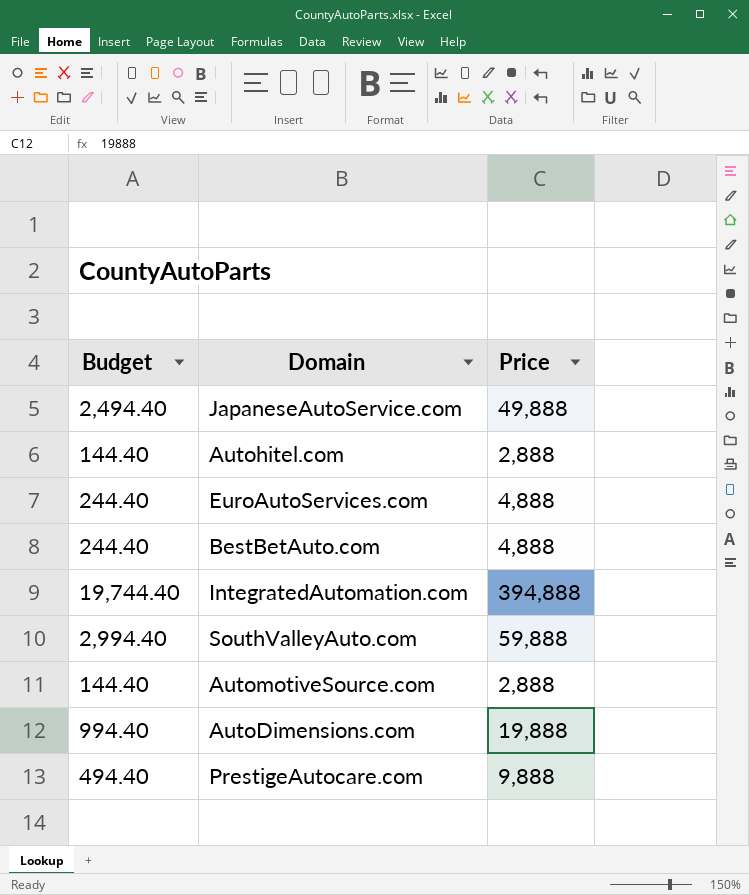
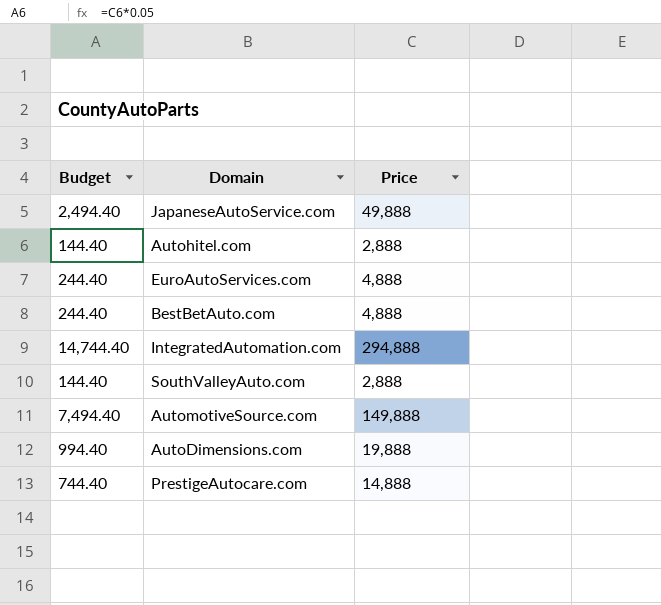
IntegratedAutomation.com | Budget: 19,744.40 -> 14,744.40
IntegratedAutomation.com | Price: 394,888 -> 294,888
SouthValleyAuto.com | Budget: 2,994.40 -> 144.40
SouthValleyAuto.com | Price: 59,888 -> 2,888
AutomotiveSource.com | Budget: 144.40 -> 7,494.40
AutomotiveSource.com | Price: 2,888 -> 149,888
PrestigeAutocare.com | Budget: 494.40 -> 744.40
PrestigeAutocare.com | Price: 9,888 -> 14,888

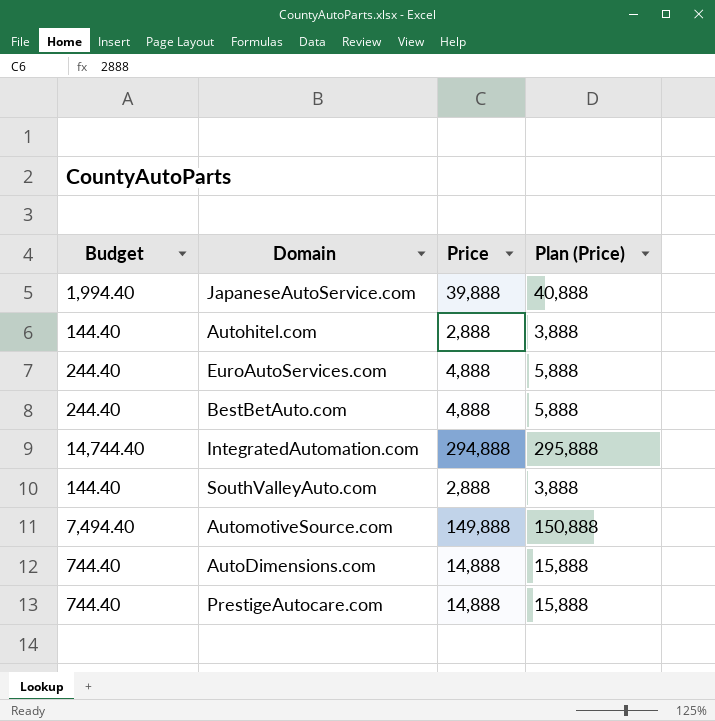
column Plan (Price) | formula: none -> [Price] + 1000
JapaneseAutoService.com | Budget: 2,494.40 -> 1,994.40
JapaneseAutoService.com | Price: 49,888 -> 39,888
AutoDimensions.com | Budget: 994.40 -> 744.40
AutoDimensions.com | Price: 19,888 -> 14,888

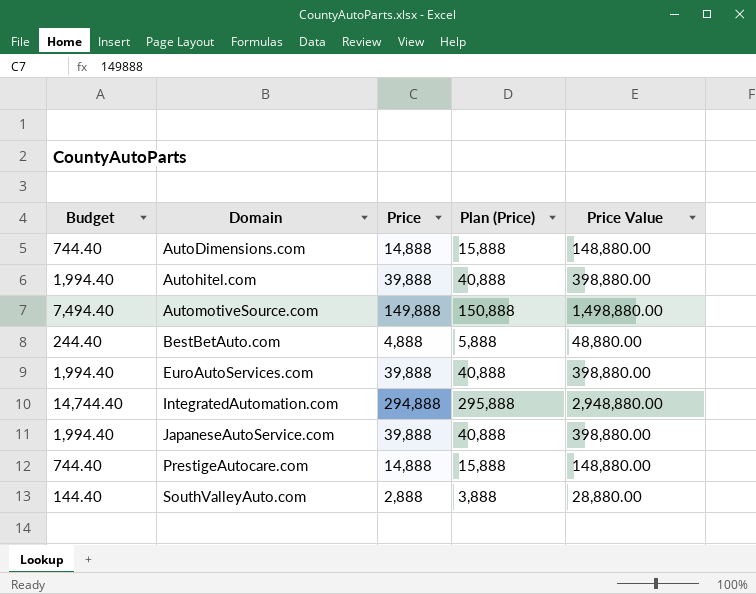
row order: none -> Domain ascending
column Price Value | formula: none -> [Price] * 10
Autohitel.com | Budget: 144.40 -> 1,994.40
Autohitel.com | Price: 2,888 -> 39,888
Autohitel.com | Plan (Price): 3,888 -> 40,888
EuroAutoServices.com | Budget: 244.40 -> 1,994.40
EuroAutoServices.com | Price: 4,888 -> 39,888
EuroAutoServices.com | Plan (Price): 5,888 -> 40,888

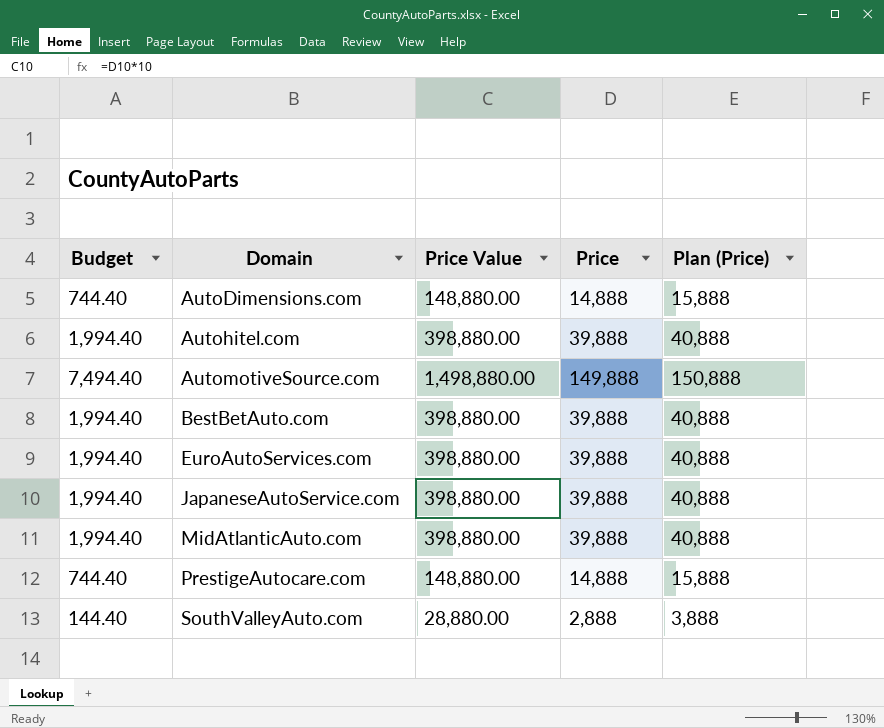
column Price Value | position: 5 -> 3
row IntegratedAutomation.com: 14,744.40 | 294,888 | 295,888 | 2,948,880.00 -> none
BestBetAuto.com | Budget: 244.40 -> 1,994.40
BestBetAuto.com | Price Value: 48,880.00 -> 398,880.00
BestBetAuto.com | Price: 4,888 -> 39,888
BestBetAuto.com | Plan (Price): 5,888 -> 40,888
row MidAtlanticAuto.com: none -> 1,994.40 | 398,880.00 | 39,888 | 40,888

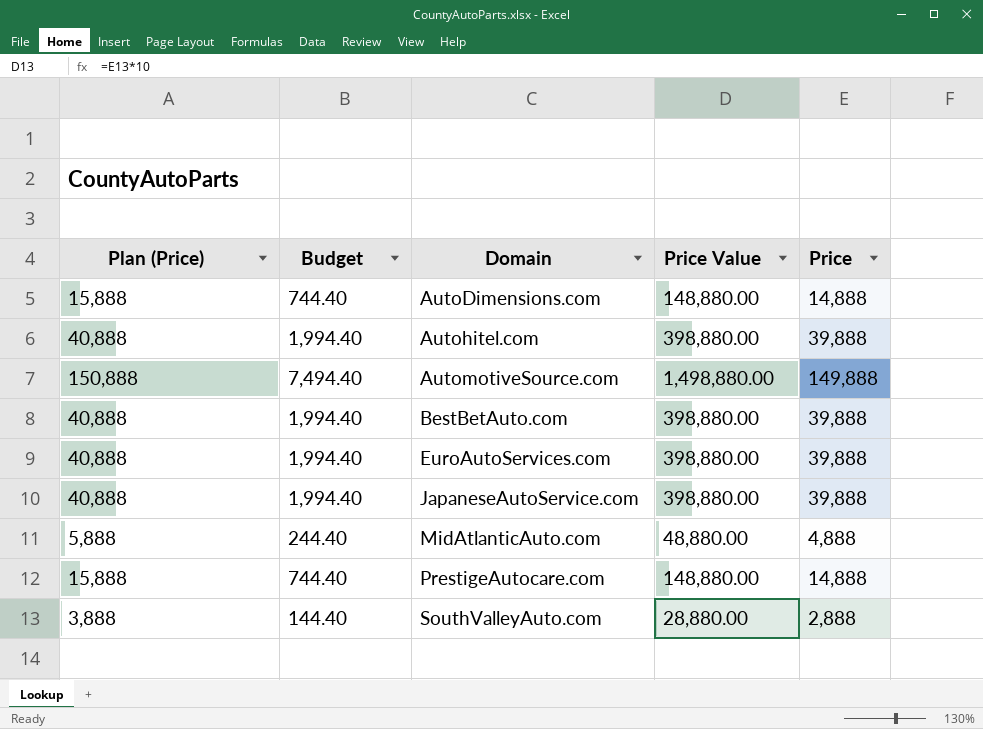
column Plan (Price) | position: 5 -> 1
MidAtlanticAuto.com | Plan (Price): 40,888 -> 5,888
MidAtlanticAuto.com | Budget: 1,994.40 -> 244.40
MidAtlanticAuto.com | Price Value: 398,880.00 -> 48,880.00
MidAtlanticAuto.com | Price: 39,888 -> 4,888

